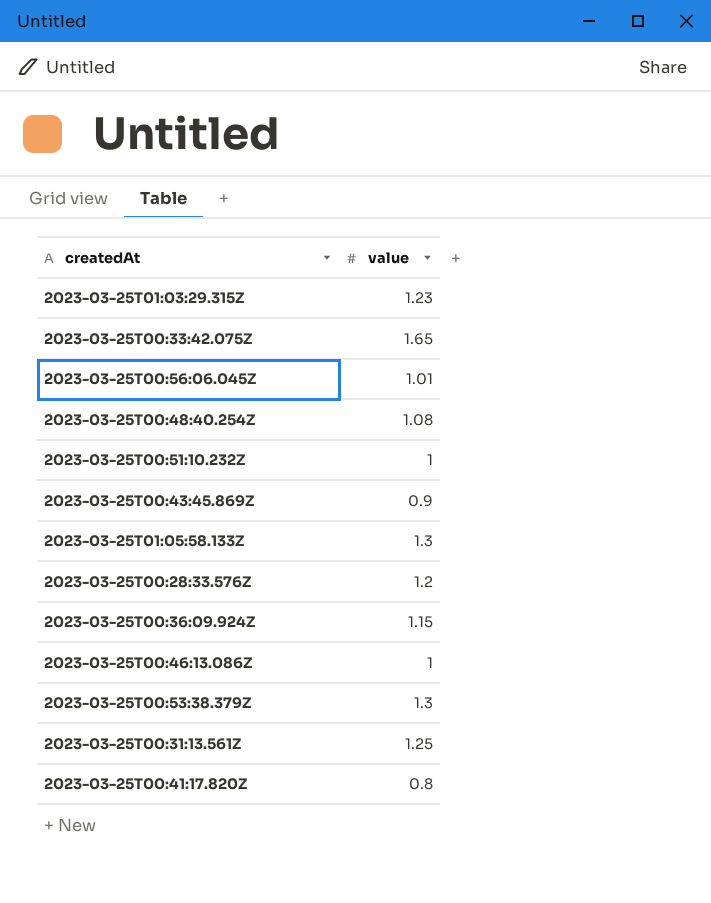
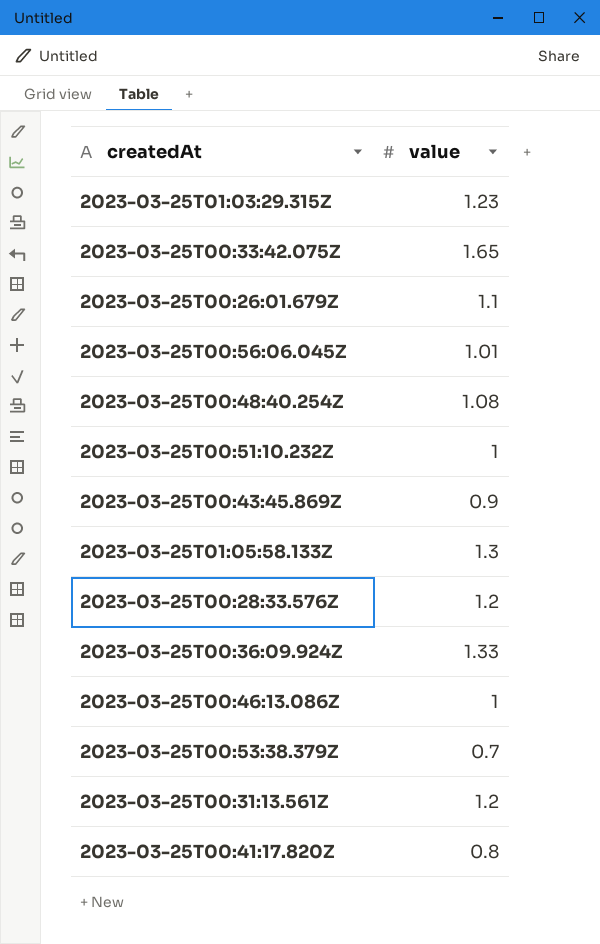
row 2023-03-25T00:26:01.679Z: none -> 1.1
2023-03-25T00:36:09.924Z | value: 1.15 -> 1.33
2023-03-25T00:53:38.379Z | value: 1.3 -> 0.7
2023-03-25T00:31:13.561Z | value: 1.25 -> 1.2

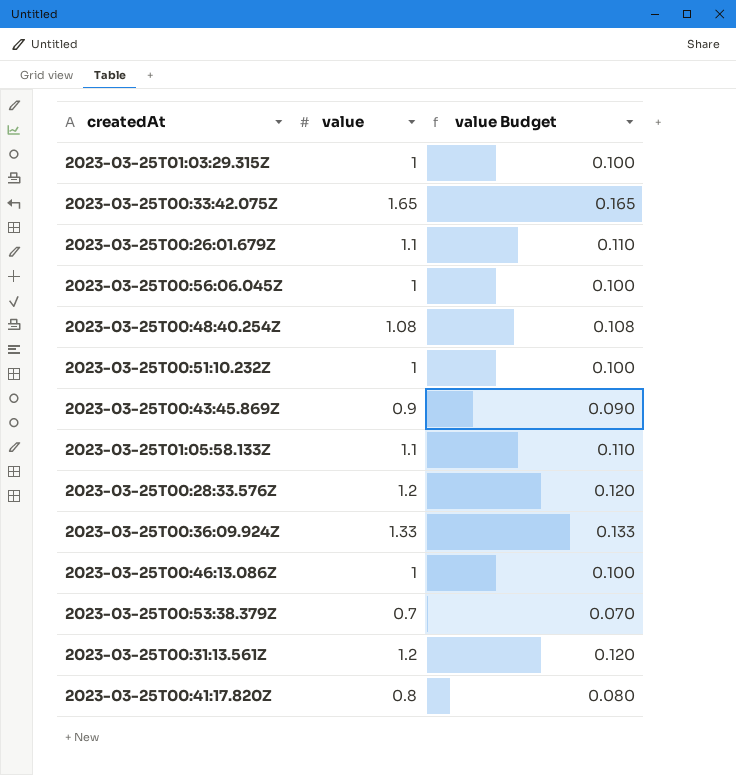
column value Budget | formula: none -> [value] * 0.1
2023-03-25T01:03:29.315Z | value: 1.23 -> 1
2023-03-25T00:56:06.045Z | value: 1.01 -> 1
2023-03-25T01:05:58.133Z | value: 1.3 -> 1.1

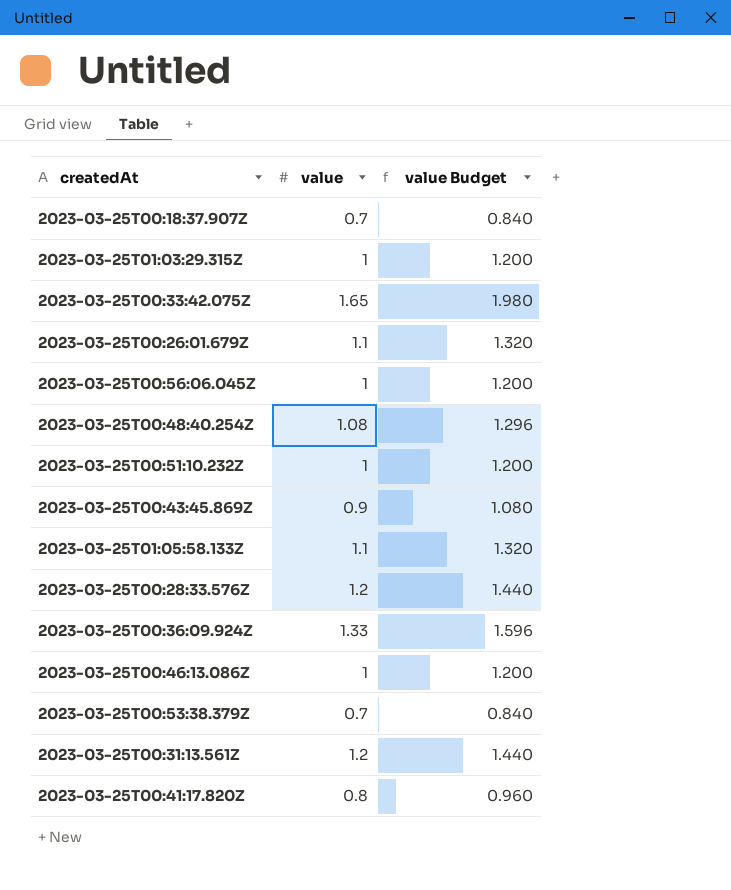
column value Budget | formula: [value] * 0.1 -> [value] * 1.2
row 2023-03-25T00:18:37.907Z: none -> 0.7 | 0.840

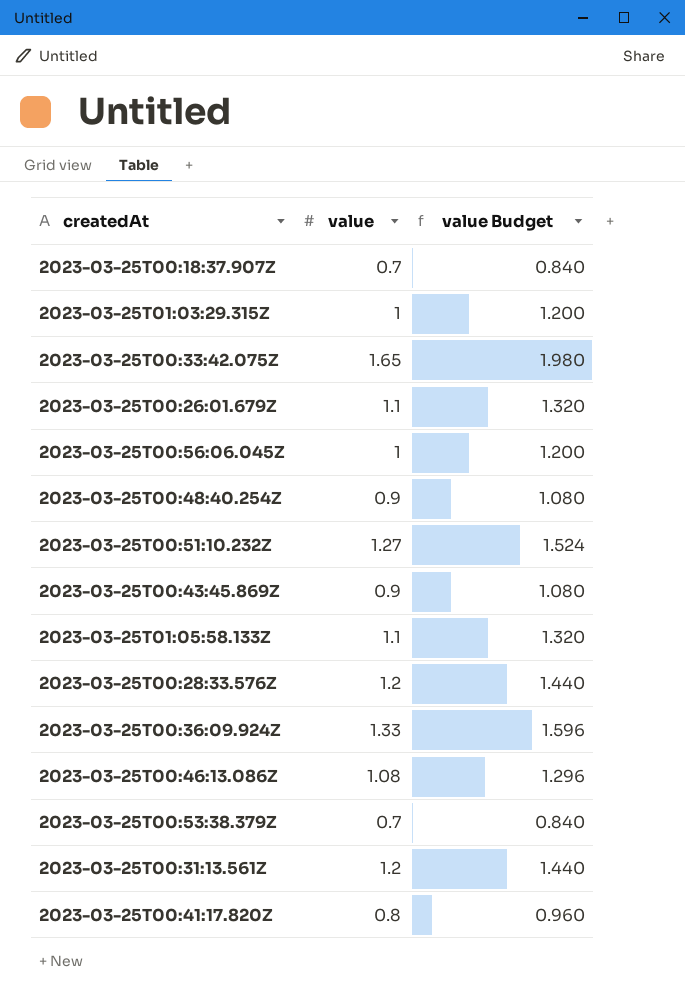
2023-03-25T00:48:40.254Z | value: 1.08 -> 0.9
2023-03-25T00:48:40.254Z | value Budget: 1.296 -> 1.080
2023-03-25T00:51:10.232Z | value: 1 -> 1.27
2023-03-25T00:51:10.232Z | value Budget: 1.200 -> 1.524
2023-03-25T00:46:13.086Z | value: 1 -> 1.08
2023-03-25T00:46:13.086Z | value Budget: 1.200 -> 1.296

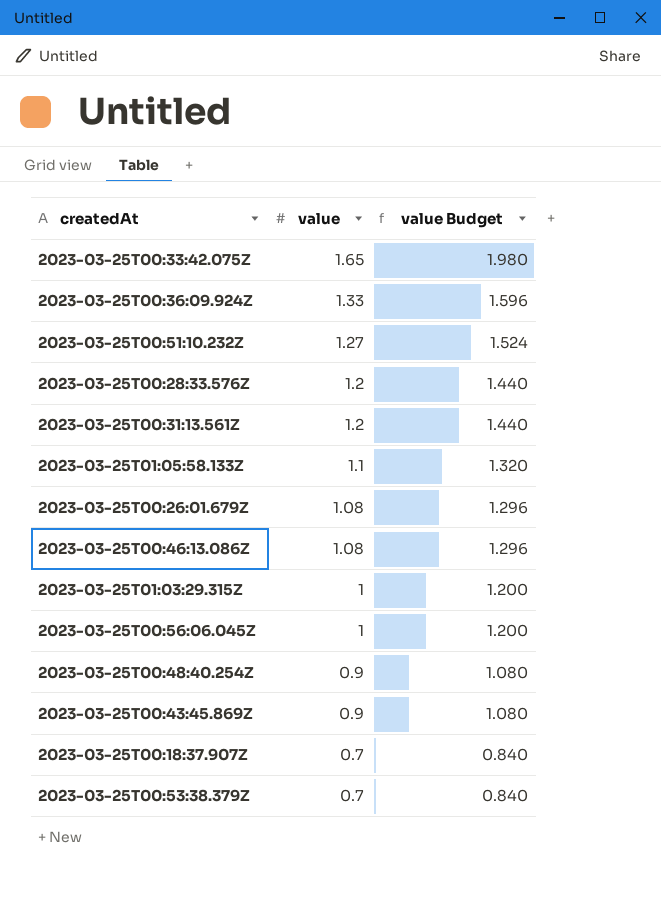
row order: none -> value descending
row 2023-03-25T00:41:17.820Z: 0.8 | 0.960 -> none
2023-03-25T00:26:01.679Z | value: 1.1 -> 1.08
2023-03-25T00:26:01.679Z | value Budget: 1.320 -> 1.296

